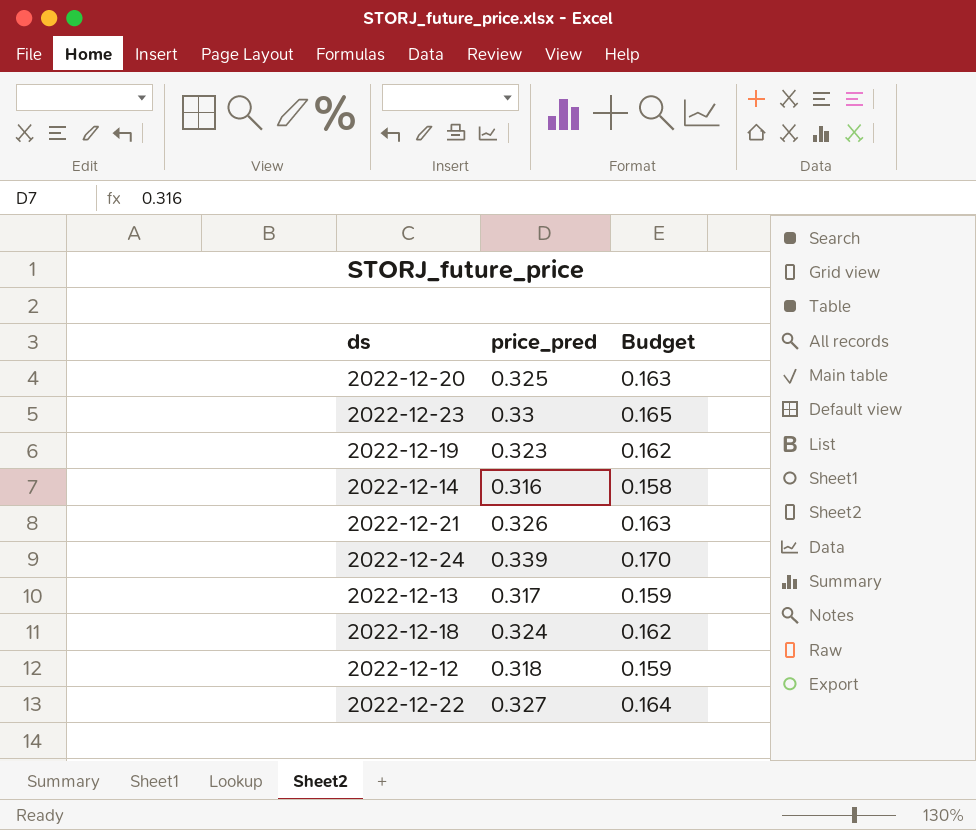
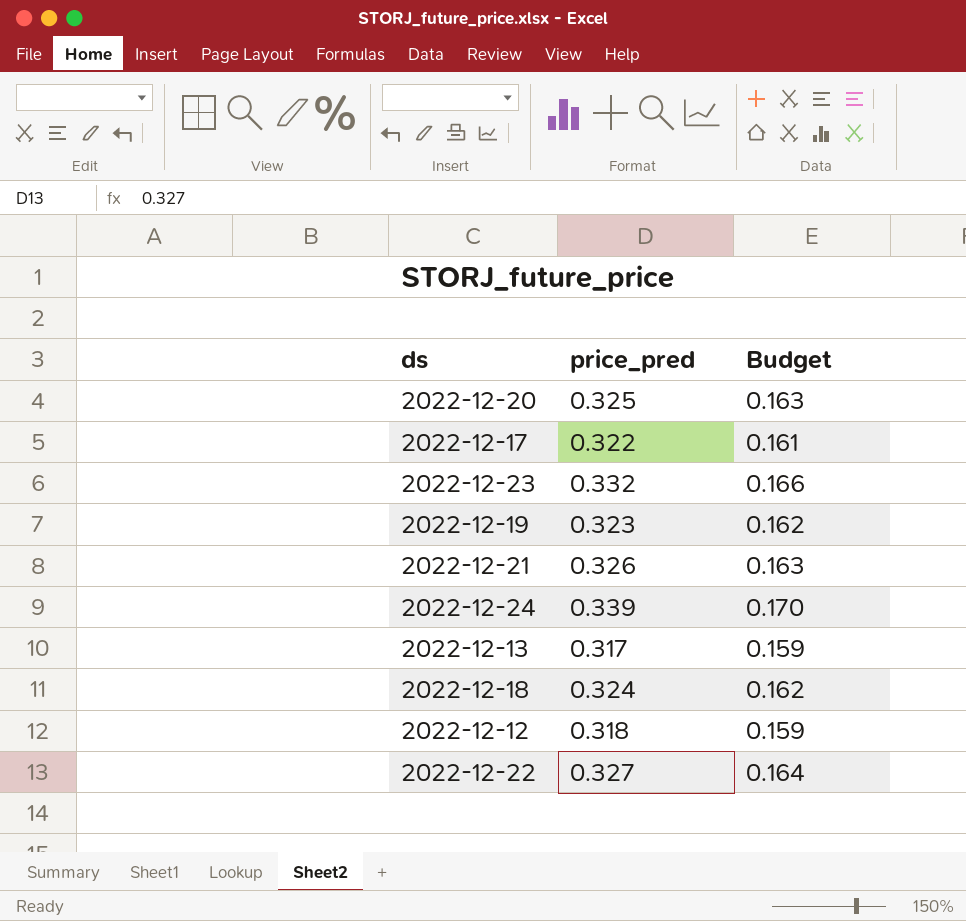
row 2022-12-14: 0.316 | 0.158 -> none
row 2022-12-17: none -> 0.322 | 0.161
2022-12-23 | price_pred: 0.33 -> 0.332
2022-12-23 | Budget: 0.165 -> 0.166

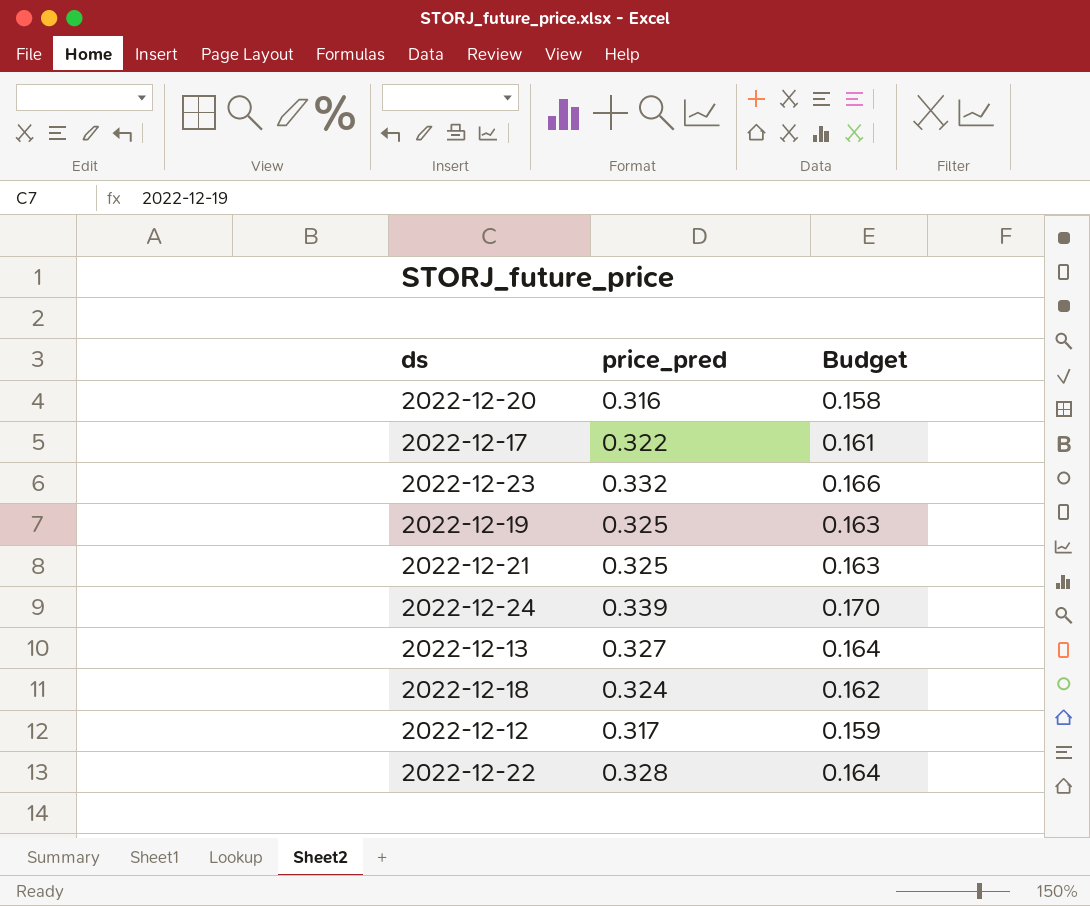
2022-12-20 | price_pred: 0.325 -> 0.316
2022-12-20 | Budget: 0.163 -> 0.158
2022-12-19 | price_pred: 0.323 -> 0.325
2022-12-19 | Budget: 0.162 -> 0.163
2022-12-21 | price_pred: 0.326 -> 0.325
2022-12-13 | price_pred: 0.317 -> 0.327
2022-12-13 | Budget: 0.159 -> 0.164
2022-12-12 | price_pred: 0.318 -> 0.317
2022-12-22 | price_pred: 0.327 -> 0.328

